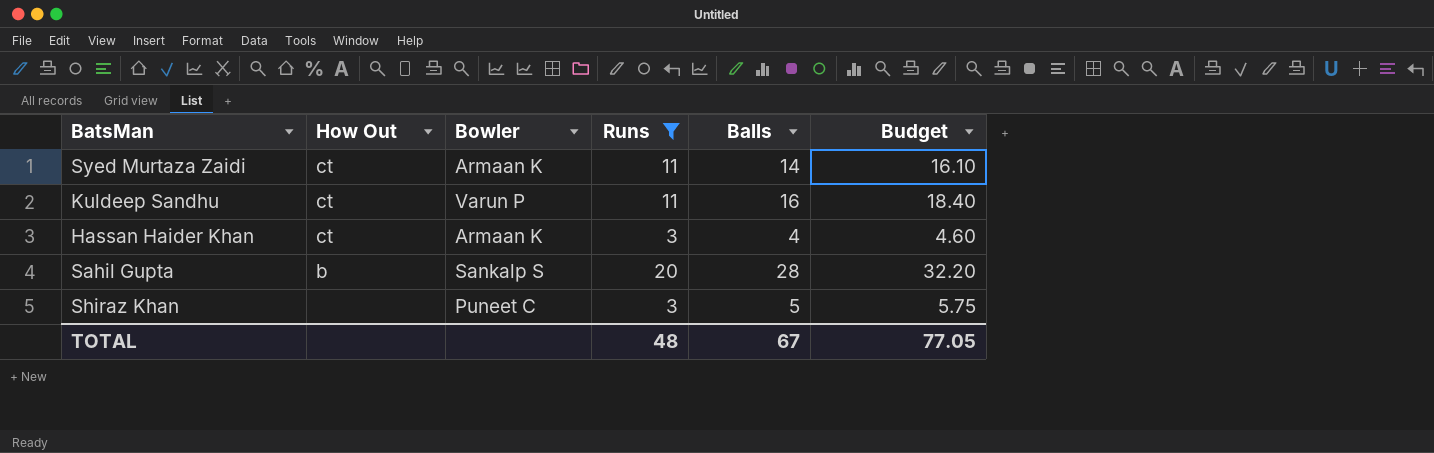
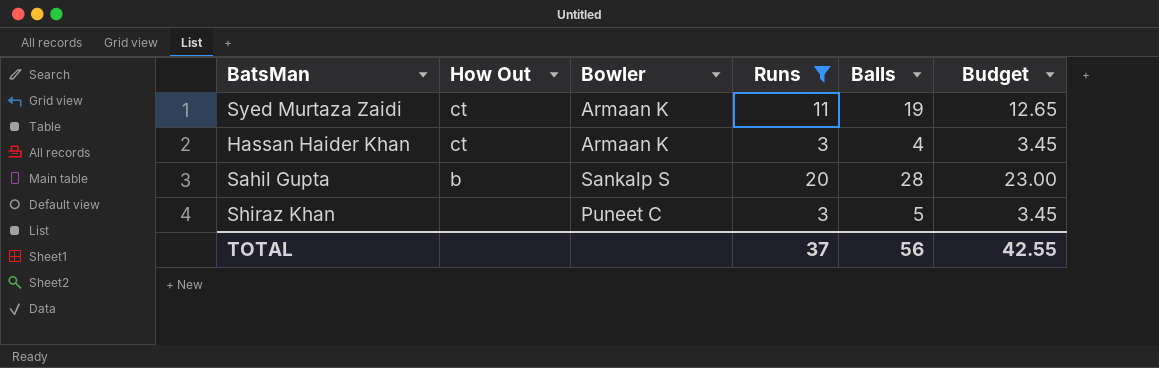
column Budget | formula: [Balls] * 1.15 -> [Runs] * 1.15
row Kuldeep Sandhu: ct | Varun P | 11 | 16 | 18.40 -> none
Syed Murtaza Zaidi | Balls: 14 -> 19
TOTAL | Runs: 48 -> 37
TOTAL | Balls: 67 -> 56
TOTAL | Budget: 77.05 -> 42.55

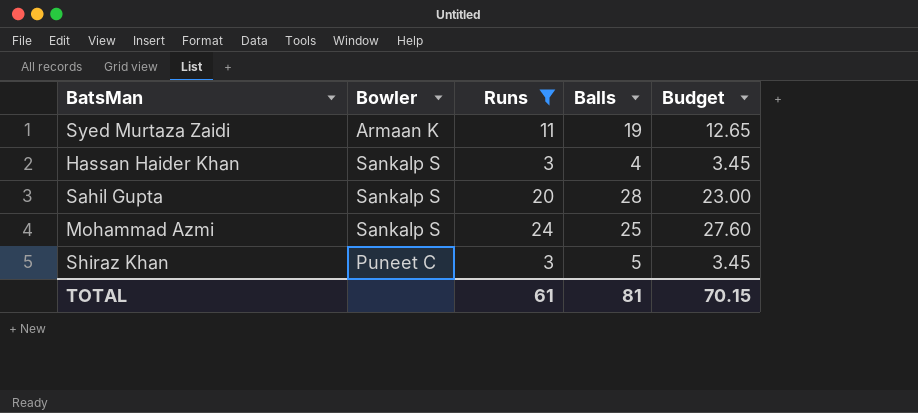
column How Out | position: 2 -> none
Hassan Haider Khan | Bowler: Armaan K -> Sankalp S
row Mohammad Azmi: none -> Sankalp S | 24 | 25 | 27.60
TOTAL | Runs: 37 -> 61
TOTAL | Balls: 56 -> 81
TOTAL | Budget: 42.55 -> 70.15

